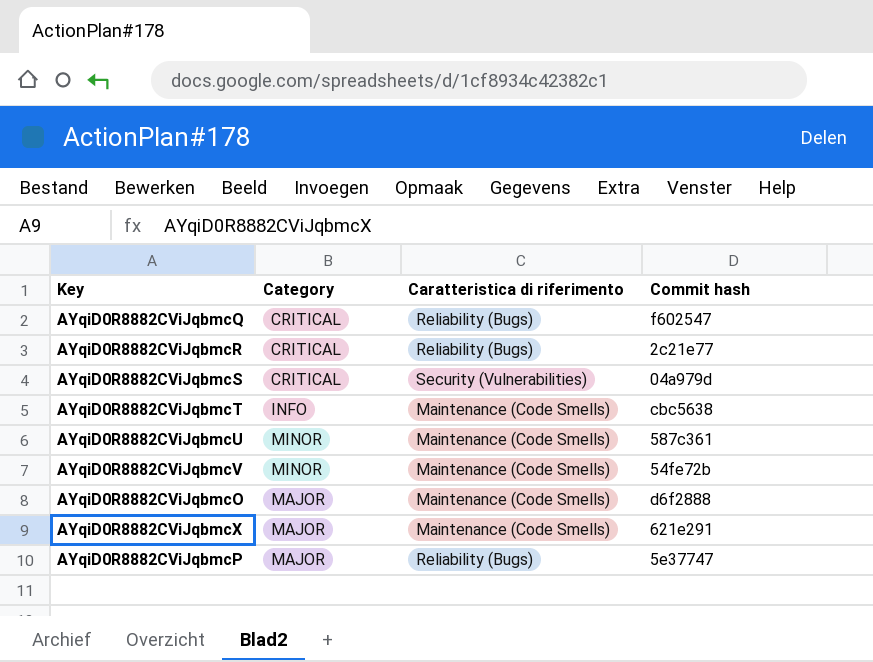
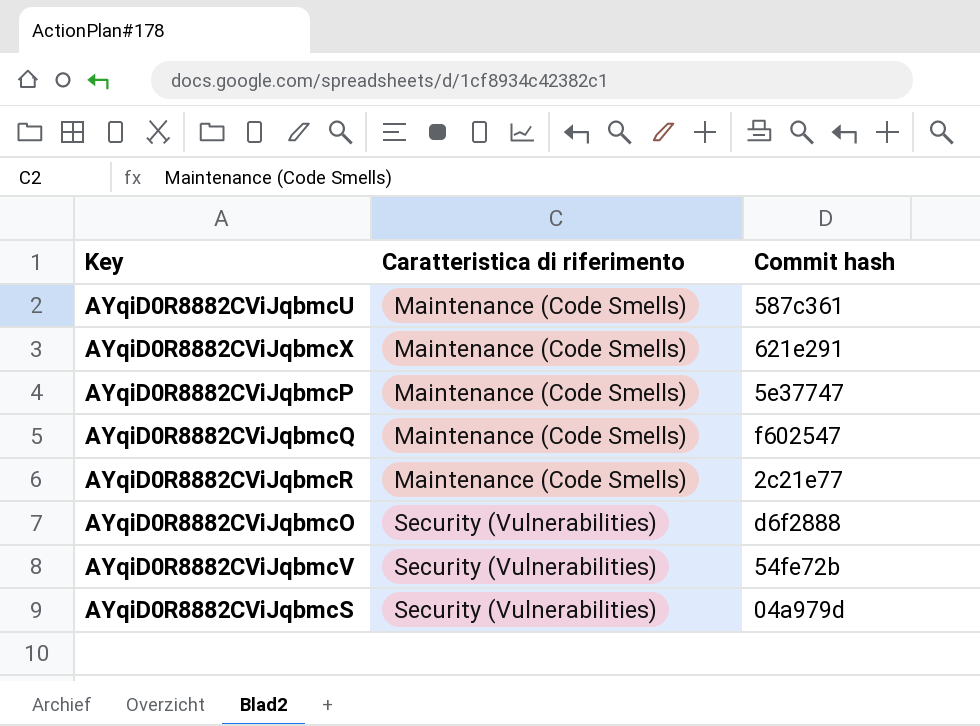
row order: none -> Caratteristica di riferimento ascending
column Category | position: 2 -> none
row AYqiD0R8882CViJqbmcT: INFO | Maintenance (Code Smells) | cbc5638 -> none
AYqiD0R8882CViJqbmcP | Caratteristica di riferimento: Reliability (Bugs) -> Maintenance (Code Smells)
AYqiD0R8882CViJqbmcQ | Caratteristica di riferimento: Reliability (Bugs) -> Maintenance (Code Smells)
AYqiD0R8882CViJqbmcR | Caratteristica di riferimento: Reliability (Bugs) -> Maintenance (Code Smells)
AYqiD0R8882CViJqbmcO | Caratteristica di riferimento: Maintenance (Code Smells) -> Security (Vulnerabilities)
AYqiD0R8882CViJqbmcV | Caratteristica di riferimento: Maintenance (Code Smells) -> Security (Vulnerabilities)

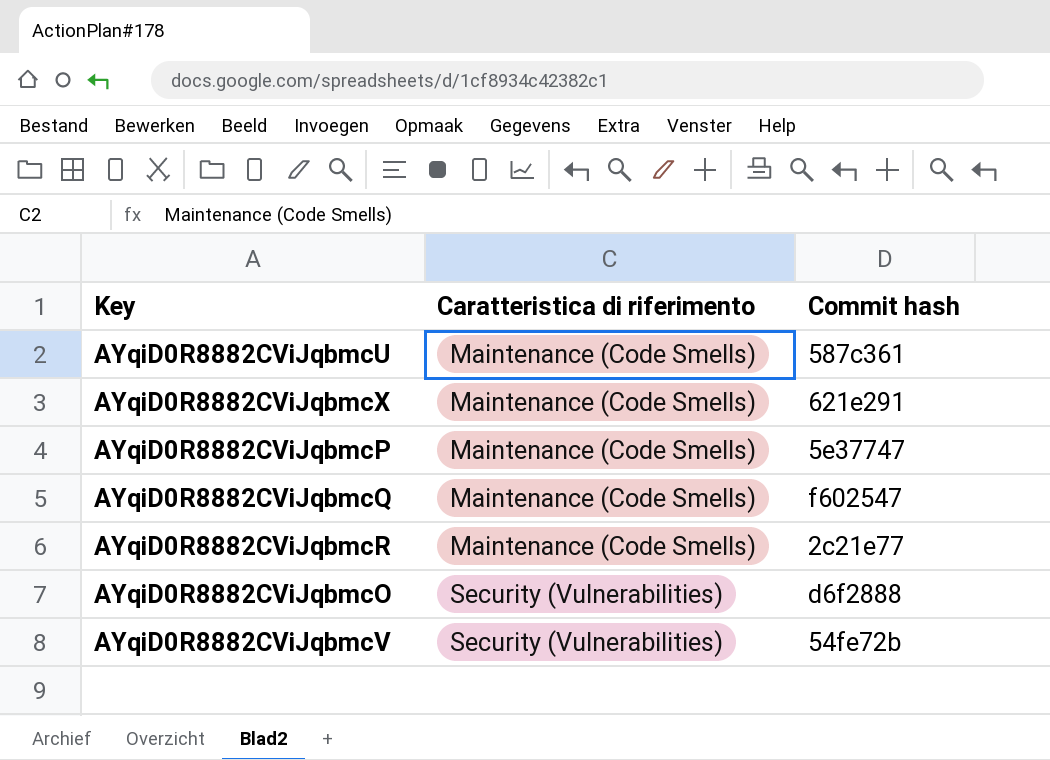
row AYqiD0R8882CViJqbmcS: Security (Vulnerabilities) | 04a979d -> none

